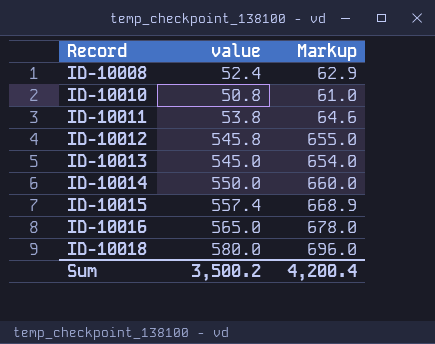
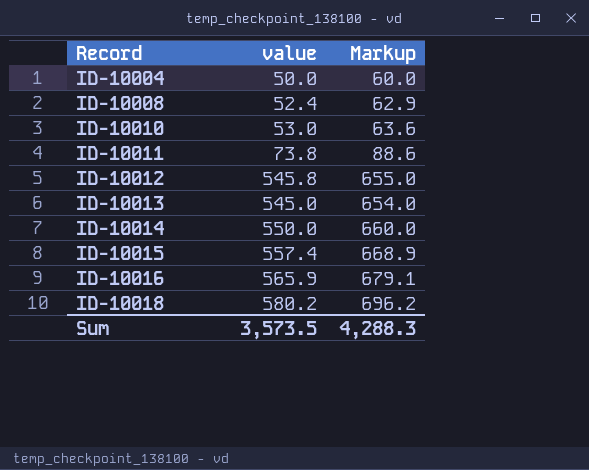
row ID-10004: none -> 50.0 | 60.0
ID-10010 | value: 50.8 -> 53.0
ID-10010 | Markup: 61.0 -> 63.6
ID-10011 | value: 53.8 -> 73.8
ID-10011 | Markup: 64.6 -> 88.6
ID-10016 | value: 565.0 -> 565.9
ID-10016 | Markup: 678.0 -> 679.1
ID-10018 | value: 580.0 -> 580.2
ID-10018 | Markup: 696.0 -> 696.2
Sum | value: 3,500.2 -> 3,573.5
Sum | Markup: 4,200.4 -> 4,288.3

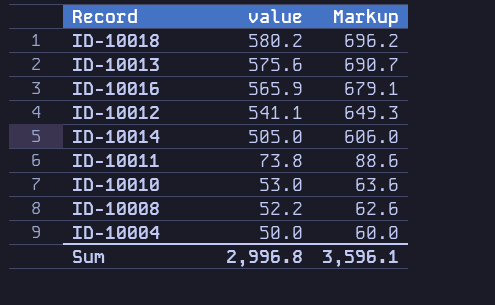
row order: Record ascending -> value descending
row ID-10015: 557.4 | 668.9 -> none
ID-10013 | value: 545.0 -> 575.6
ID-10013 | Markup: 654.0 -> 690.7
ID-10012 | value: 545.8 -> 541.1
ID-10012 | Markup: 655.0 -> 649.3
ID-10014 | value: 550.0 -> 505.0
ID-10014 | Markup: 660.0 -> 606.0
ID-10008 | value: 52.4 -> 52.2
ID-10008 | Markup: 62.9 -> 62.6
Sum | value: 3,573.5 -> 2,996.8
Sum | Markup: 4,288.3 -> 3,596.1

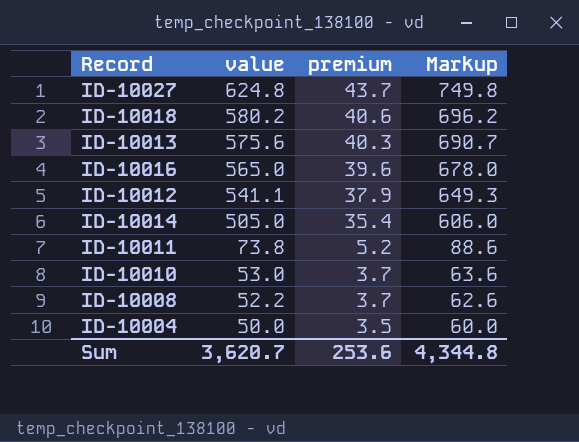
column premium | formula: none -> [value] * 0.07
row ID-10027: none -> 624.8 | 43.7 | 749.8
ID-10016 | value: 565.9 -> 565.0
ID-10016 | Markup: 679.1 -> 678.0
Sum | value: 2,996.8 -> 3,620.7
Sum | Markup: 3,596.1 -> 4,344.8

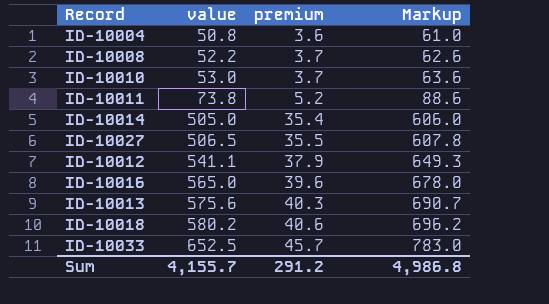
row order: value descending -> value ascending
ID-10004 | value: 50.0 -> 50.8
ID-10004 | premium: 3.5 -> 3.6
ID-10004 | Markup: 60.0 -> 61.0
ID-10027 | value: 624.8 -> 506.5
ID-10027 | premium: 43.7 -> 35.5
ID-10027 | Markup: 749.8 -> 607.8
row ID-10033: none -> 652.5 | 45.7 | 783.0
Sum | value: 3,620.7 -> 4,155.7
Sum | premium: 253.6 -> 291.2
Sum | Markup: 4,344.8 -> 4,986.8

